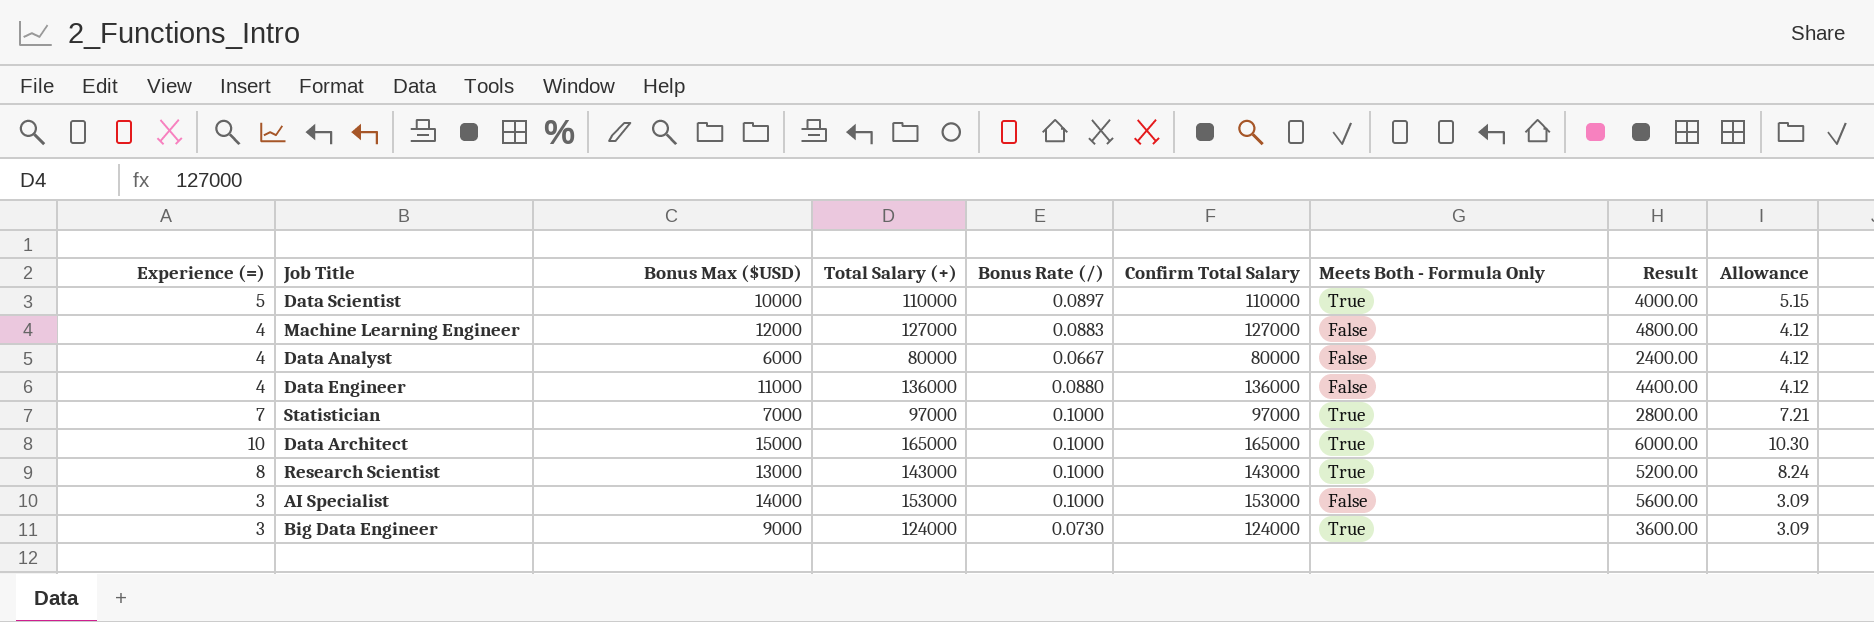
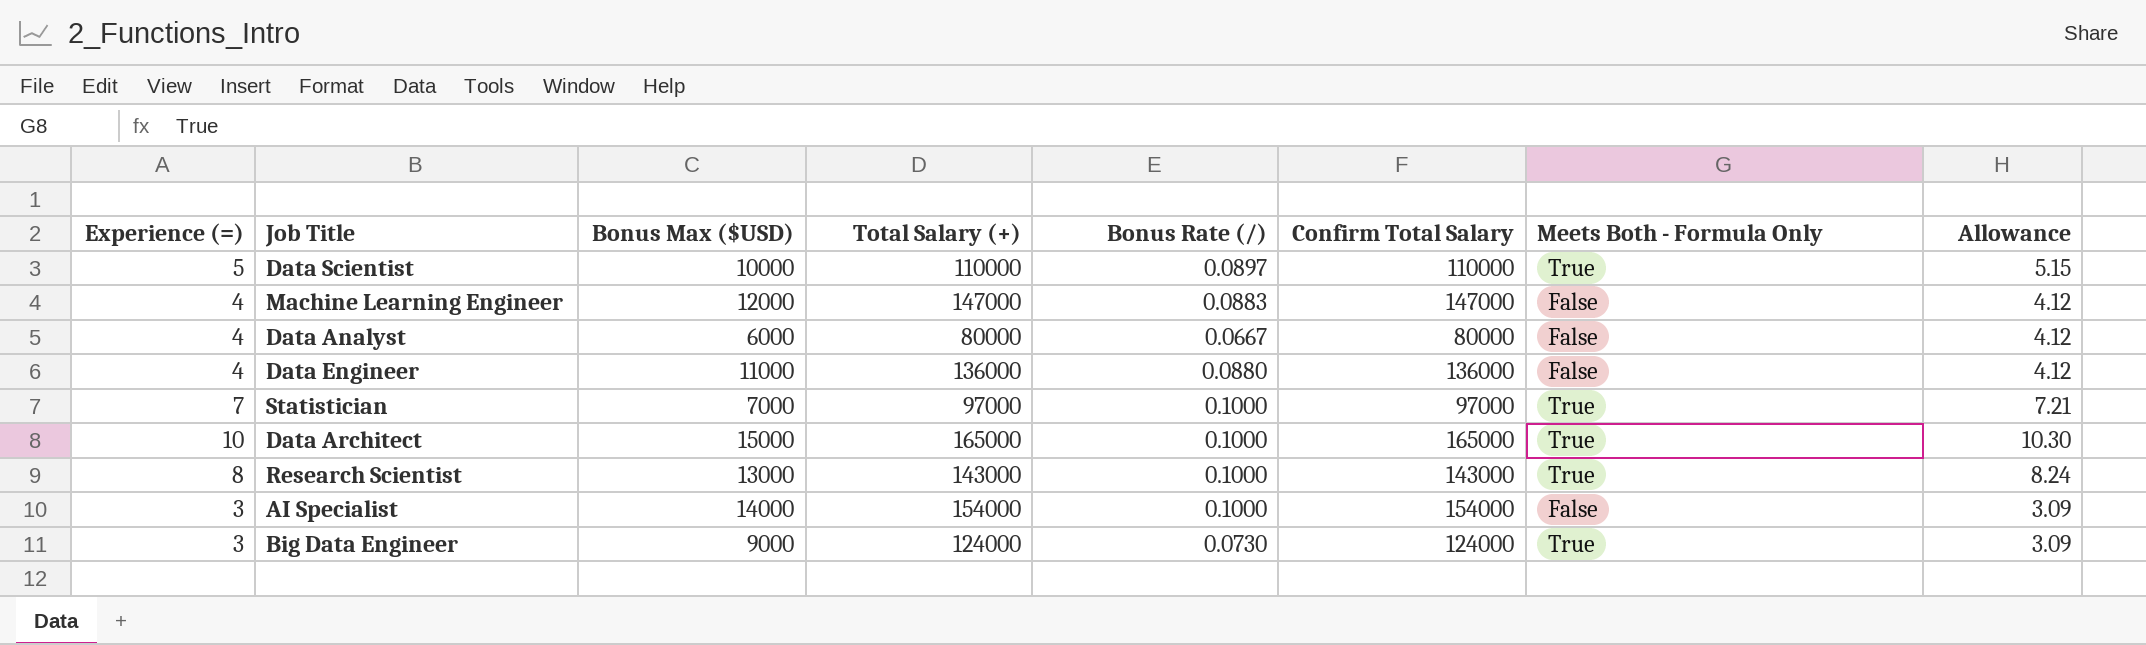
column Result | formula: [Bonus Max ($USD)] * 0.4 -> none
Machine Learning Engineer | Total Salary (+): 127000 -> 147000
Machine Learning Engineer | Confirm Total Salary: 127000 -> 147000
AI Specialist | Total Salary (+): 153000 -> 154000
AI Specialist | Confirm Total Salary: 153000 -> 154000

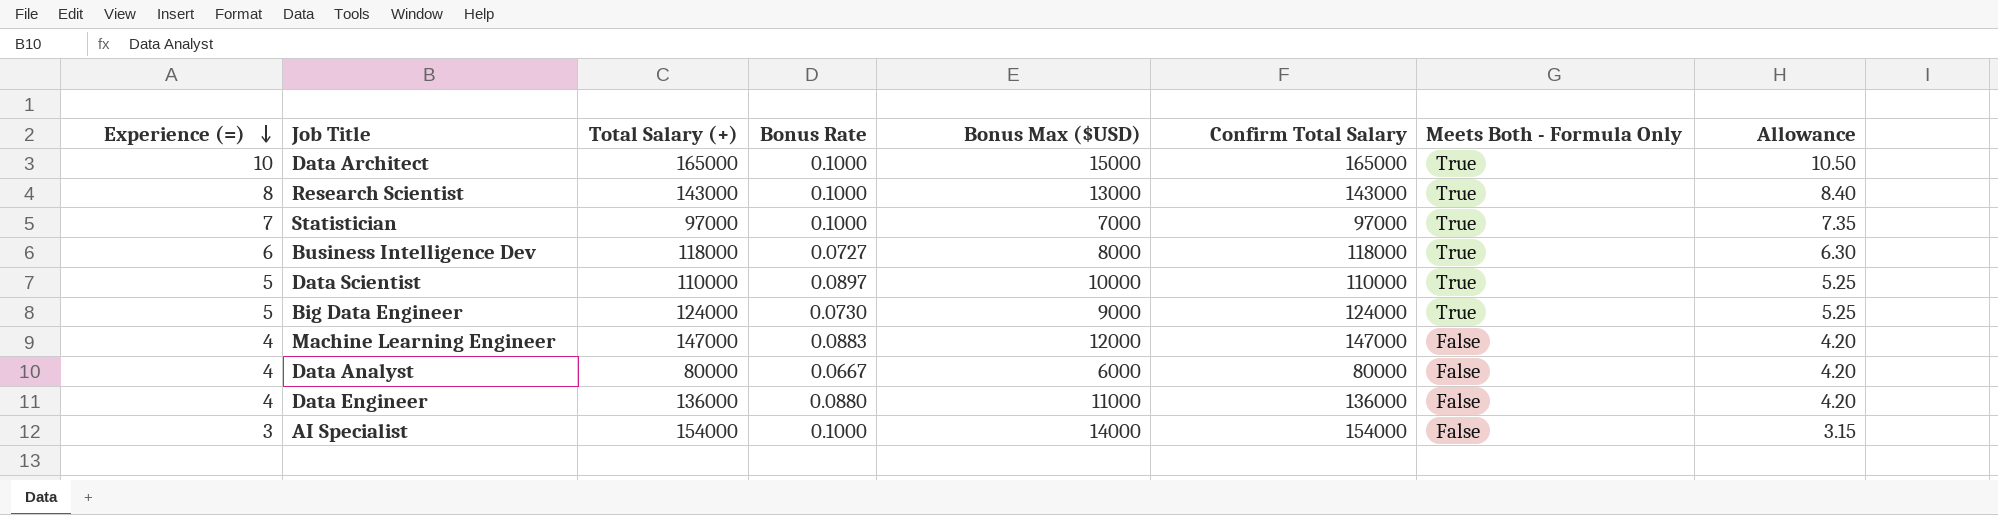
row order: none -> Experience (=) descending
column name: Bonus Rate (/) -> Bonus Rate
column Bonus Max ($USD) | position: 3 -> 5
column Allowance | formula: [Experience (=)] * 1.03 -> [Experience (=)] * 1.05
row Business Intelligence Dev: none -> 6 | 118000 | 0.0727 | 8000 | 118000 | True | 6.30
Big Data Engineer | Experience (=): 3 -> 5

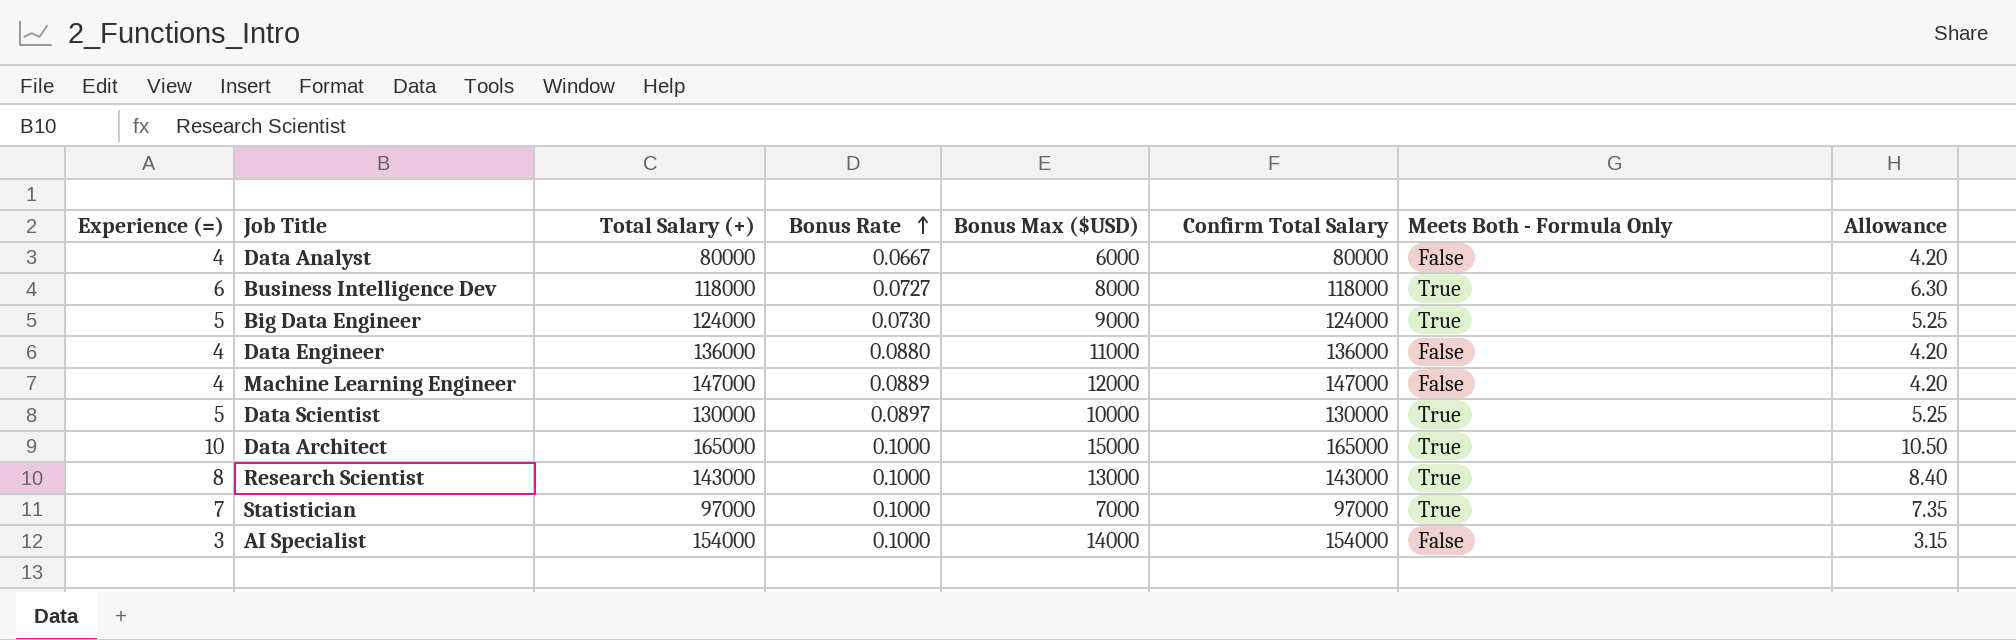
row order: Experience (=) descending -> Bonus Rate ascending
Machine Learning Engineer | Bonus Rate: 0.0883 -> 0.0889
Data Scientist | Total Salary (+): 110000 -> 130000
Data Scientist | Confirm Total Salary: 110000 -> 130000

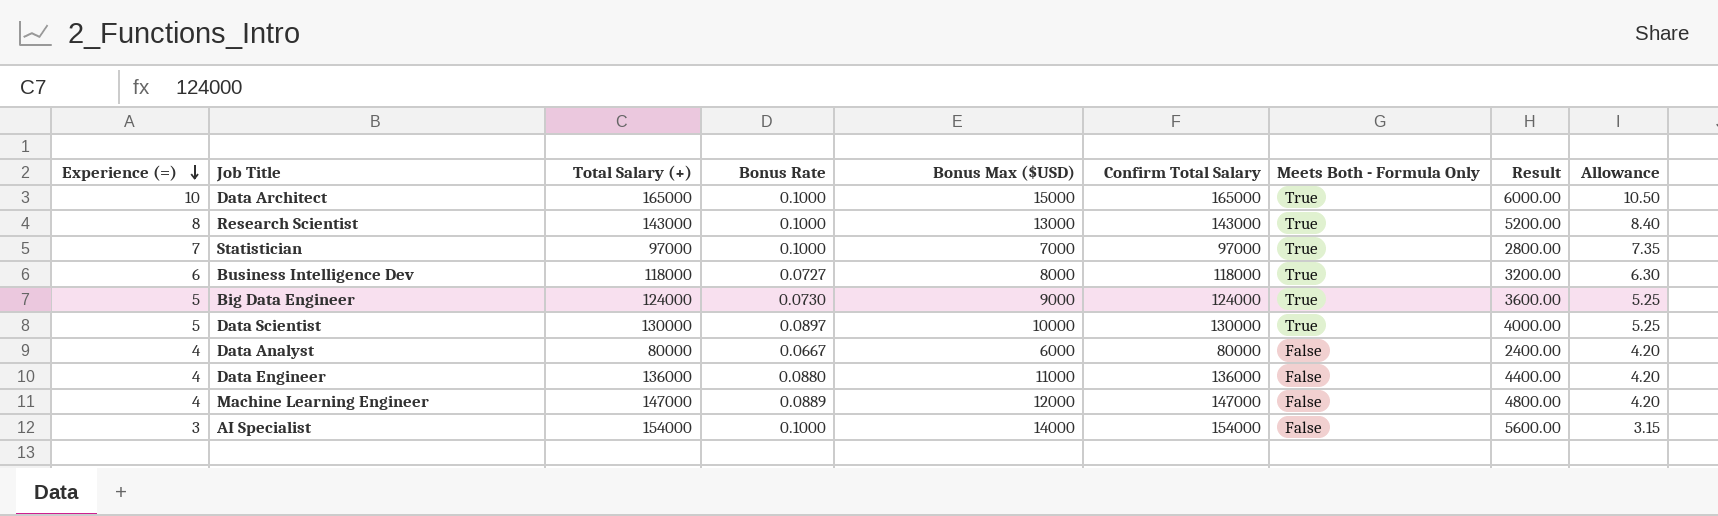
row order: Bonus Rate ascending -> Experience (=) descending
column Result | formula: none -> [Bonus Max ($USD)] * 0.4

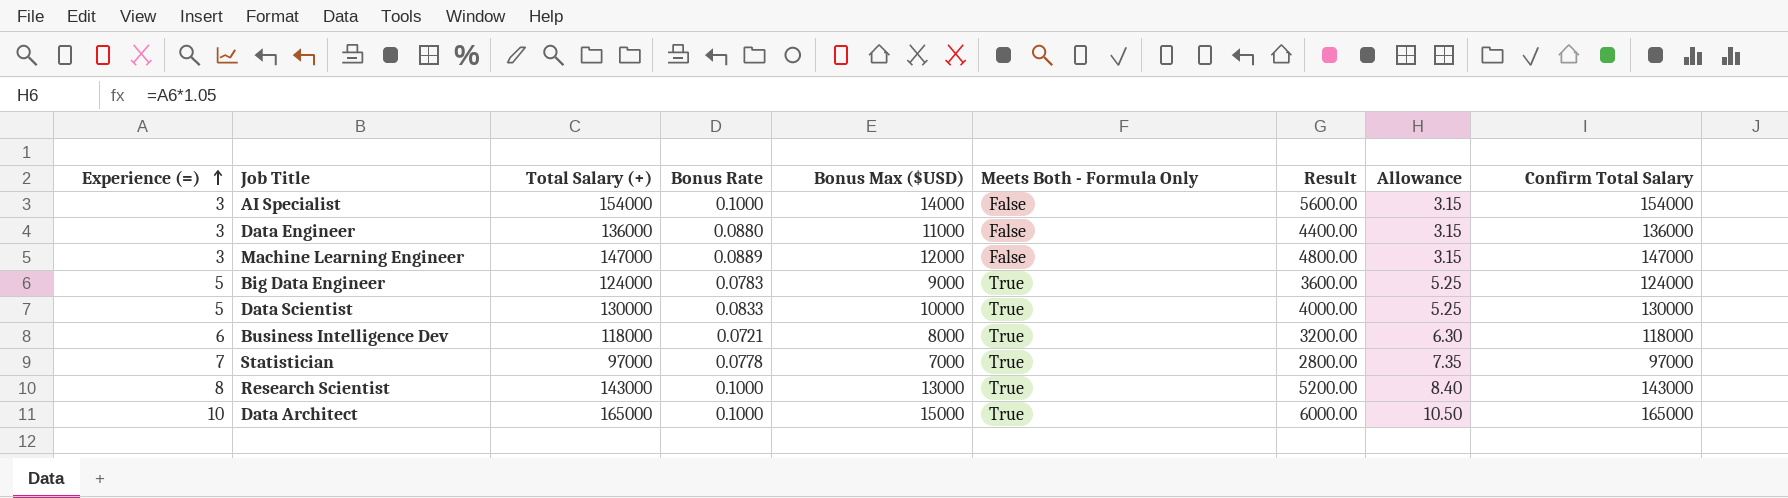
row order: Experience (=) descending -> Experience (=) ascending
column Confirm Total Salary | position: 6 -> 9
row Data Analyst: 4 | 80000 | 0.0667 | 6000 | 80000 | False | 2400.00 | 4.20 -> none
Data Engineer | Experience (=): 4 -> 3
Data Engineer | Allowance: 4.20 -> 3.15
Machine Learning Engineer | Experience (=): 4 -> 3
Machine Learning Engineer | Allowance: 4.20 -> 3.15
Big Data Engineer | Bonus Rate: 0.0730 -> 0.0783
Data Scientist | Bonus Rate: 0.0897 -> 0.0833
Business Intelligence Dev | Bonus Rate: 0.0727 -> 0.0721
Statistician | Bonus Rate: 0.1000 -> 0.0778

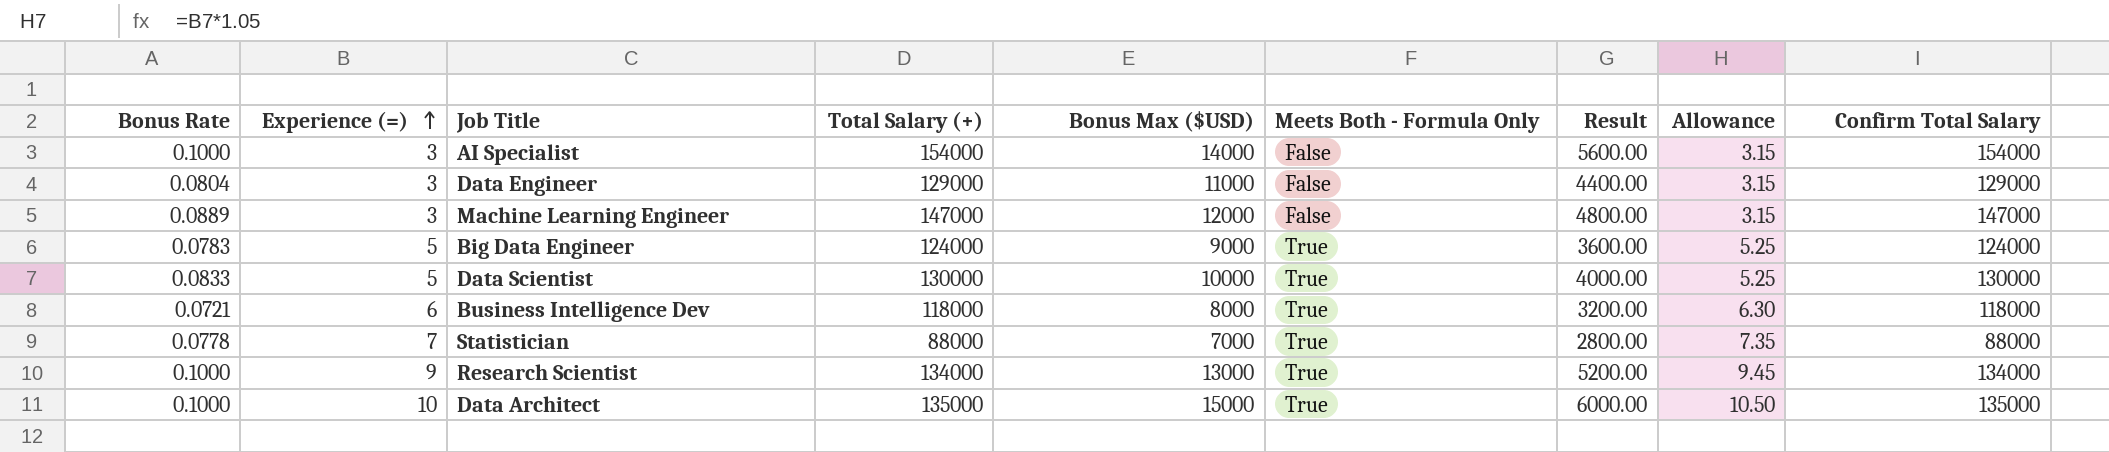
column Bonus Rate | position: 4 -> 1
Data Engineer | Bonus Rate: 0.0880 -> 0.0804
Data Engineer | Total Salary (+): 136000 -> 129000
Data Engineer | Confirm Total Salary: 136000 -> 129000
Statistician | Total Salary (+): 97000 -> 88000
Statistician | Confirm Total Salary: 97000 -> 88000
Research Scientist | Experience (=): 8 -> 9
Research Scientist | Total Salary (+): 143000 -> 134000
Research Scientist | Allowance: 8.40 -> 9.45
Research Scientist | Confirm Total Salary: 143000 -> 134000
Data Architect | Total Salary (+): 165000 -> 135000
Data Architect | Confirm Total Salary: 165000 -> 135000

